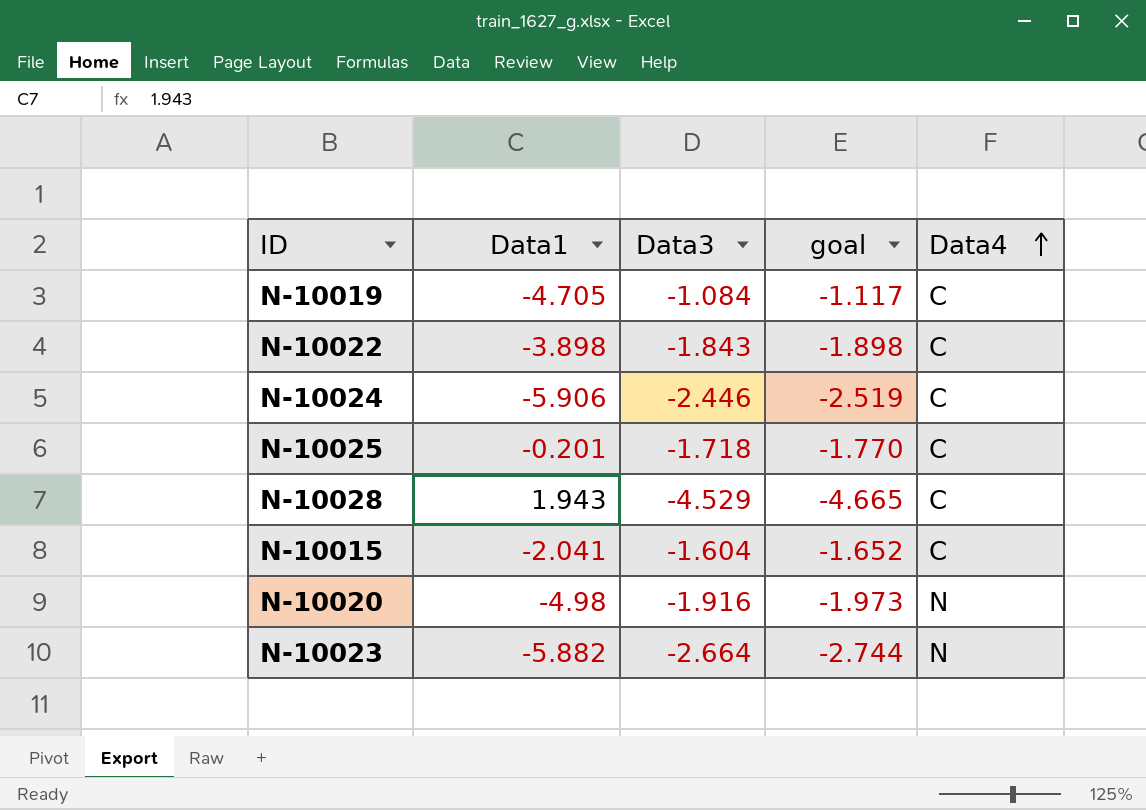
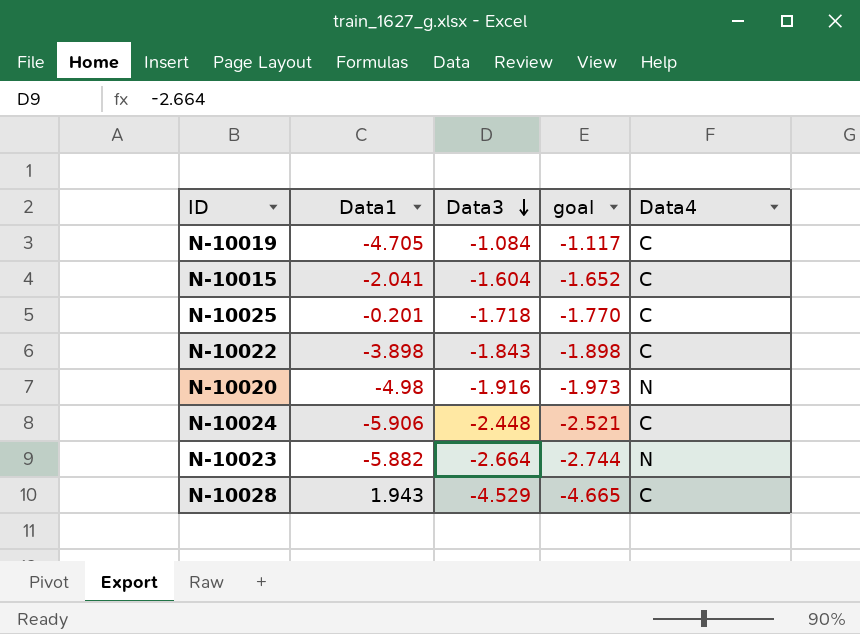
row order: Data4 ascending -> Data3 descending
N-10024 | Data3: -2.446 -> -2.448
N-10024 | goal: -2.519 -> -2.521

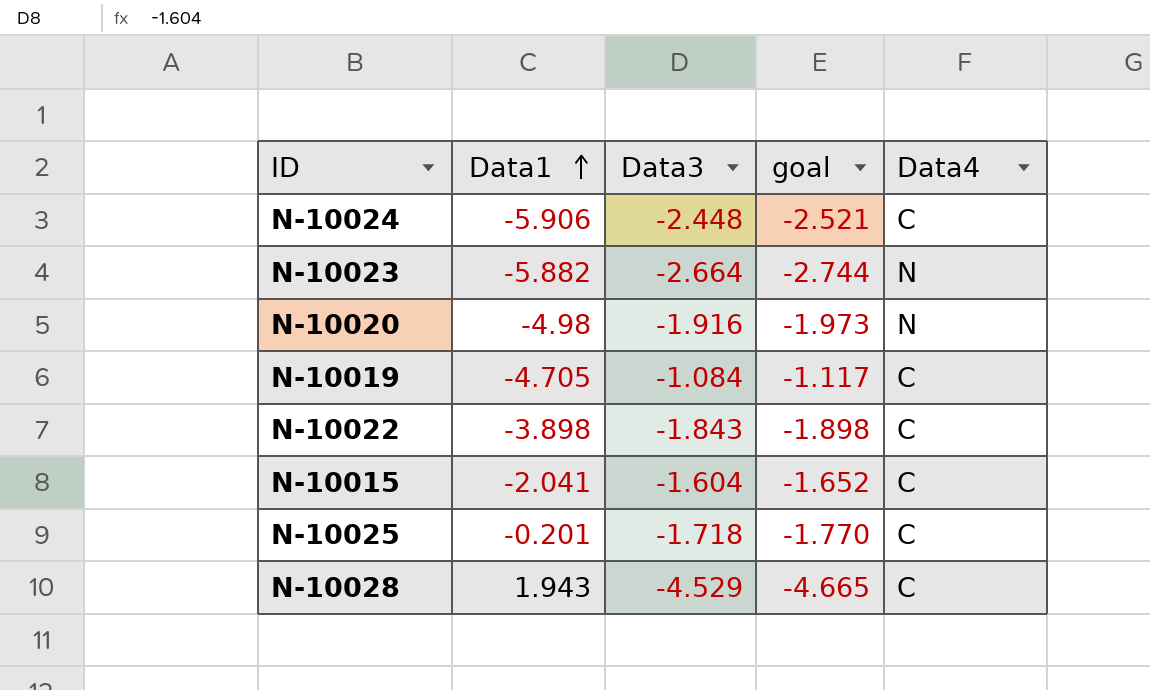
row order: Data3 descending -> Data1 ascending

